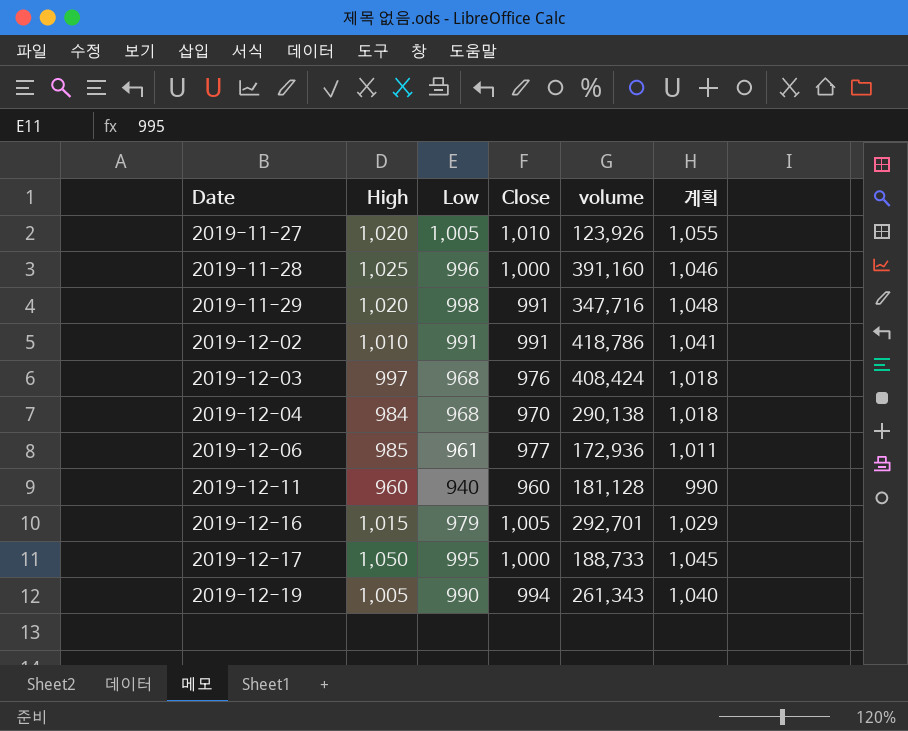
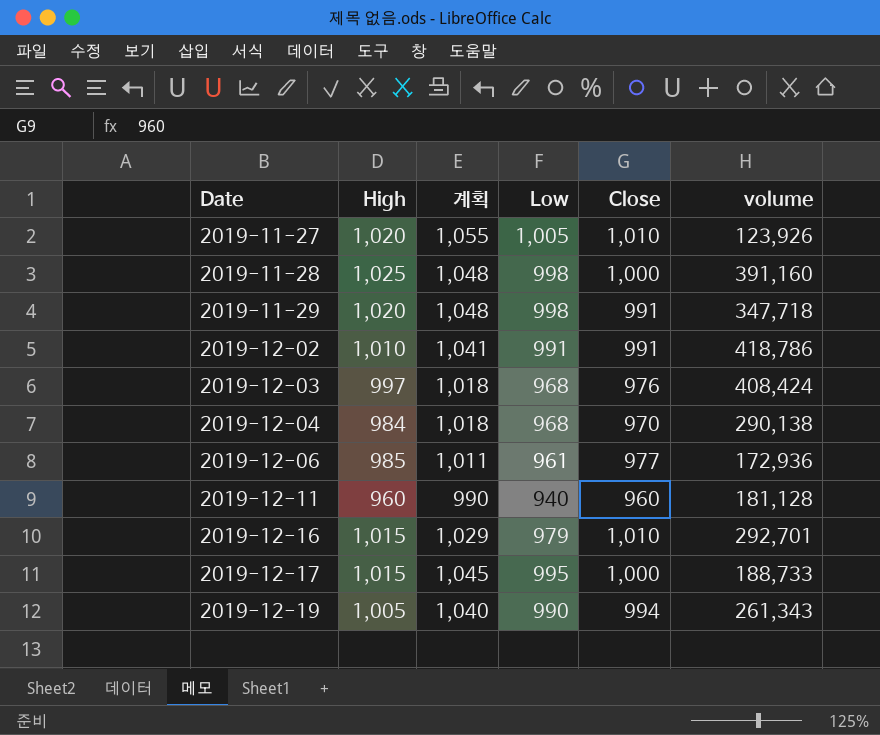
column 계획 | position: 6 -> 3
2019-11-28 | 계획: 1,046 -> 1,048
2019-11-28 | Low: 996 -> 998
2019-11-29 | volume: 347,716 -> 347,718
2019-12-16 | Close: 1,005 -> 1,010
2019-12-17 | High: 1,050 -> 1,015

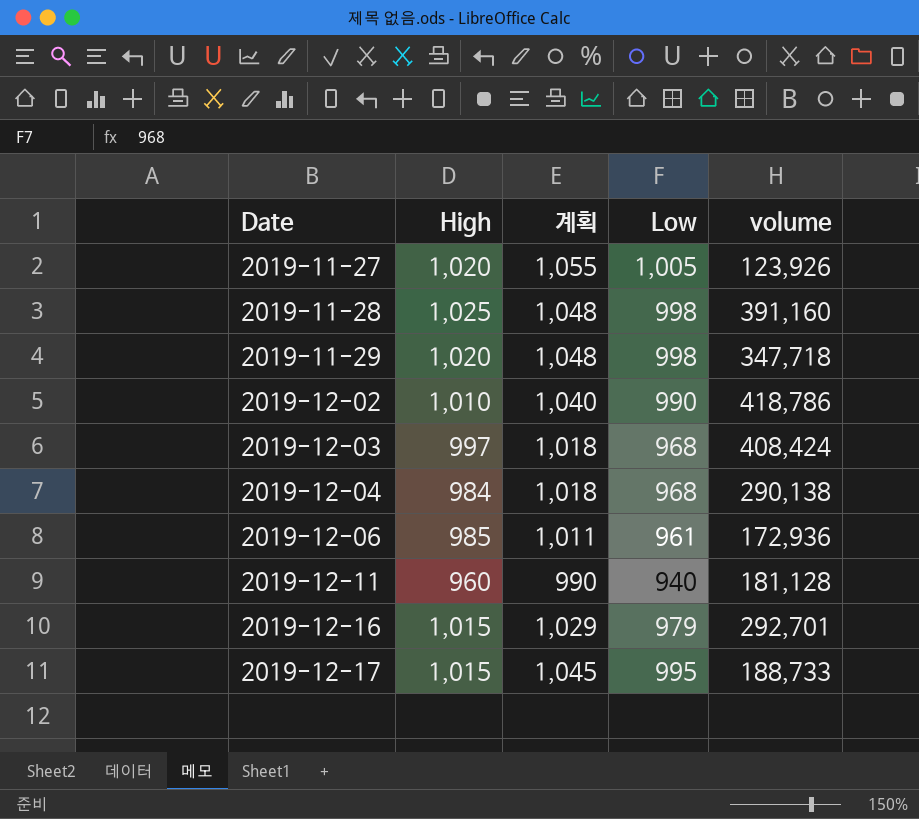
column Close | position: 5 -> none
row 2019-12-19: 1,005 | 1,040 | 990 | 994 | 261,343 -> none
2019-12-02 | 계획: 1,041 -> 1,040
2019-12-02 | Low: 991 -> 990

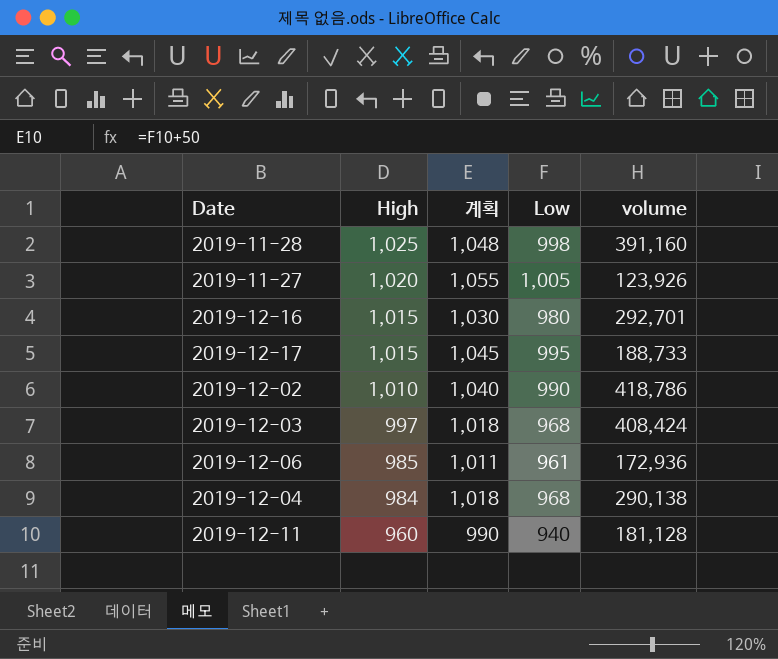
row order: Date ascending -> High descending
row 2019-11-29: 1,020 | 1,048 | 998 | 347,718 -> none
2019-12-16 | 계획: 1,029 -> 1,030
2019-12-16 | Low: 979 -> 980

